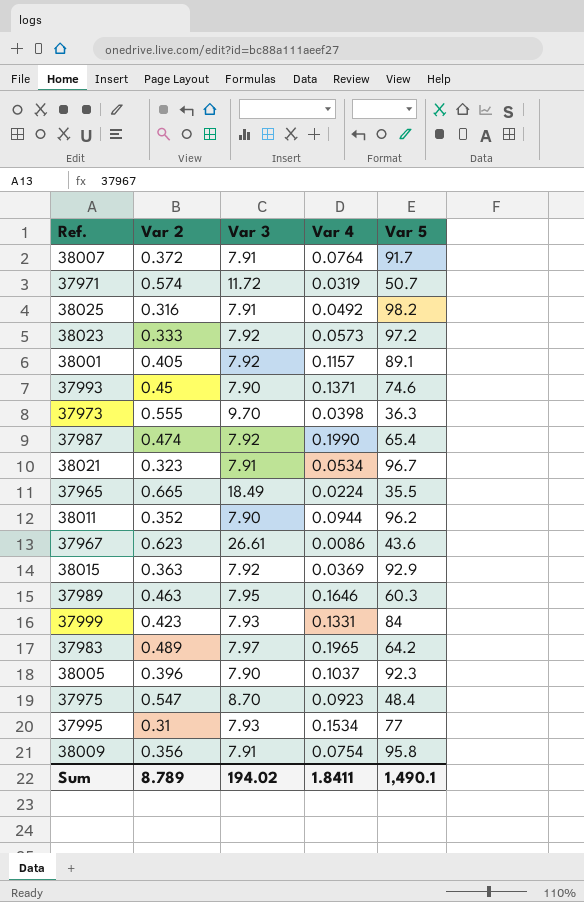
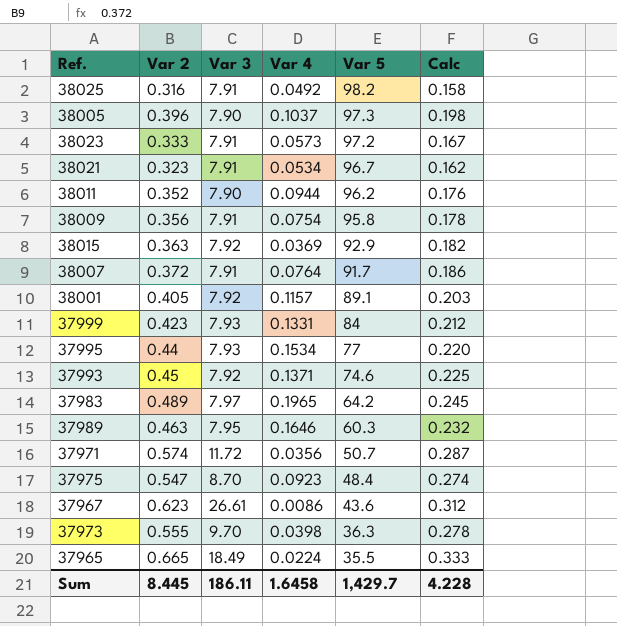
row order: none -> Var 5 descending
column Calc | formula: none -> [Var 2] * 0.5
row 37987: 0.474 | 7.92 | 0.1990 | 65.4 -> none
38005 | Var 5: 92.3 -> 97.3
38023 | Var 3: 7.92 -> 7.91
37995 | Var 2: 0.31 -> 0.44
37993 | Var 3: 7.90 -> 7.92
37971 | Var 4: 0.0319 -> 0.0356
Sum | Var 2: 8.789 -> 8.445
Sum | Var 3: 194.02 -> 186.11
Sum | Var 4: 1.8411 -> 1.6458
Sum | Var 5: 1,490.1 -> 1,429.7

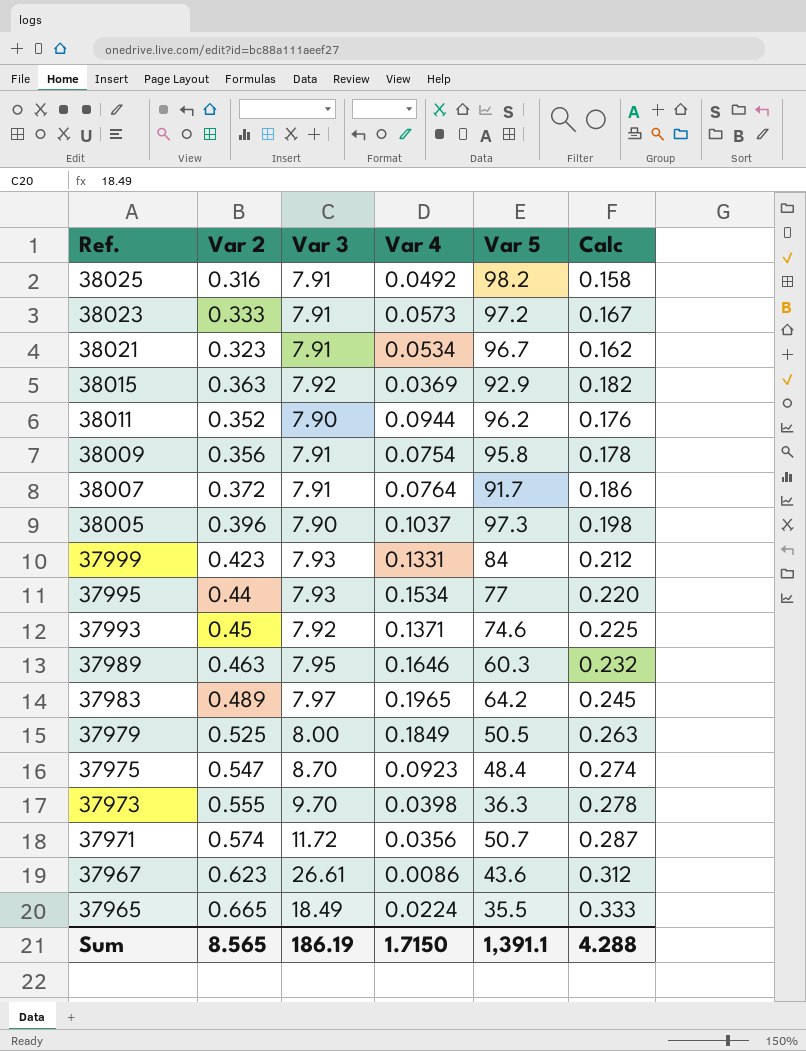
row order: Var 5 descending -> Ref. descending
row 38001: 0.405 | 7.92 | 0.1157 | 89.1 | 0.203 -> none
row 37979: none -> 0.525 | 8.00 | 0.1849 | 50.5 | 0.263
Sum | Var 2: 8.445 -> 8.565
Sum | Var 3: 186.11 -> 186.19
Sum | Var 4: 1.6458 -> 1.7150
Sum | Var 5: 1,429.7 -> 1,391.1
Sum | Calc: 4.228 -> 4.288

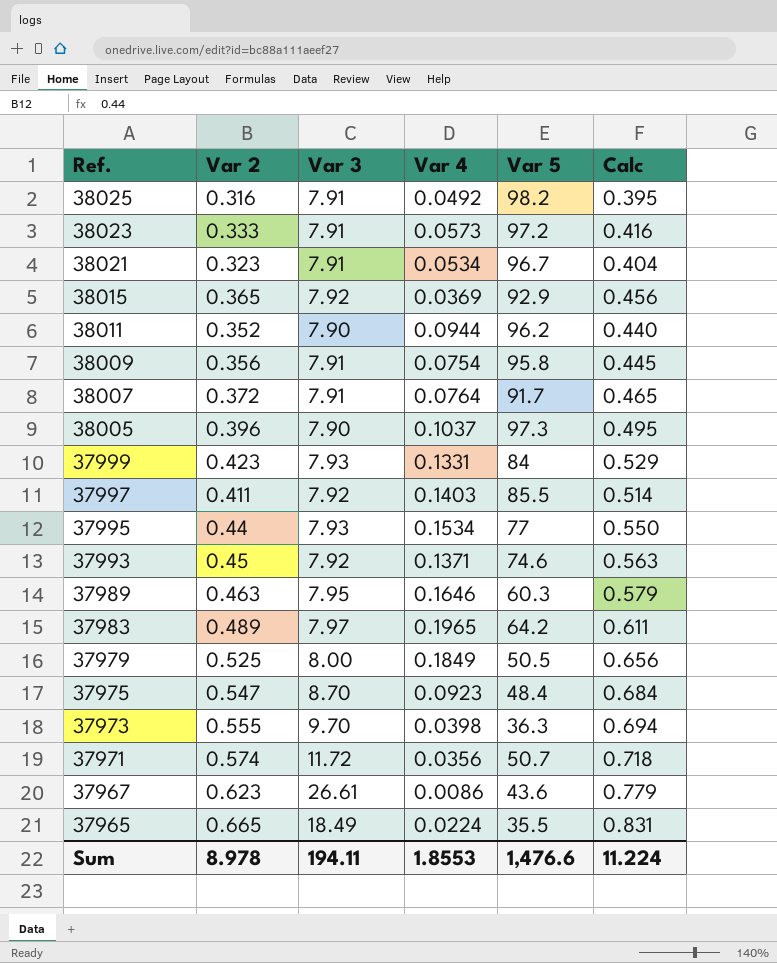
column Calc | formula: [Var 2] * 0.5 -> [Var 2] * 1.25
38015 | Var 2: 0.363 -> 0.365
row 37997: none -> 0.411 | 7.92 | 0.1403 | 85.5 | 0.514
Sum | Var 2: 8.565 -> 8.978
Sum | Var 3: 186.19 -> 194.11
Sum | Var 4: 1.7150 -> 1.8553
Sum | Var 5: 1,391.1 -> 1,476.6
Sum | Calc: 4.288 -> 11.224

